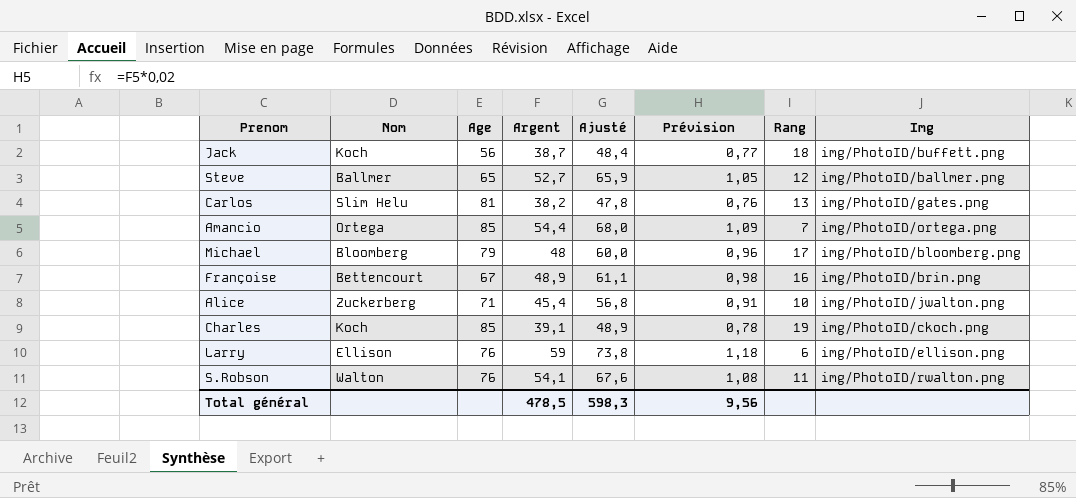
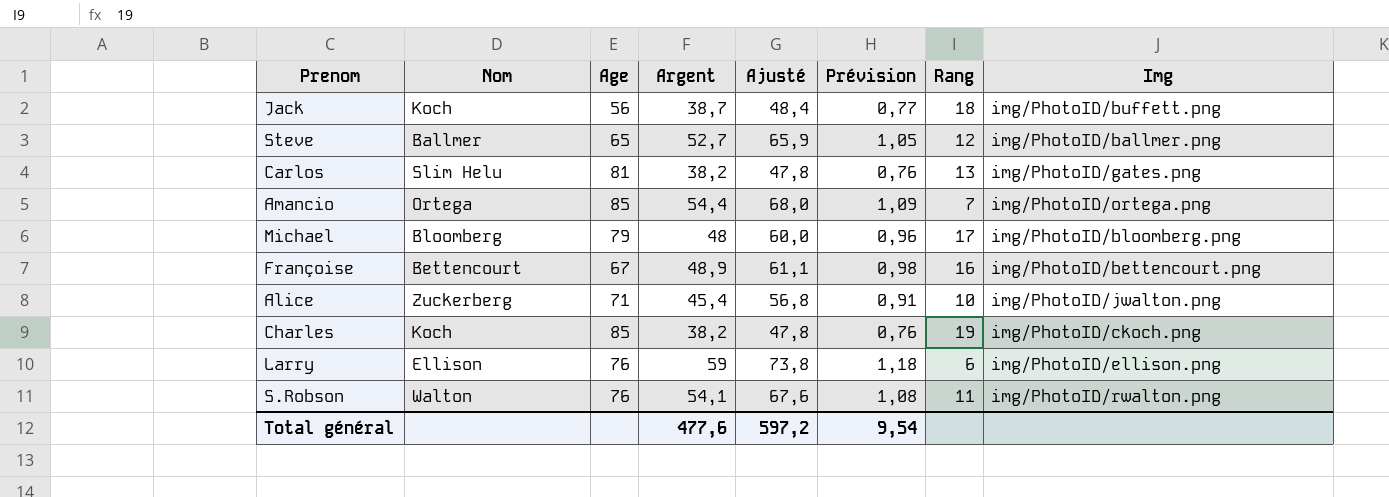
Françoise | Img: img/PhotoID/brin.png -> img/PhotoID/bettencourt.png
Charles | Argent: 39,1 -> 38,2
Charles | Ajusté: 48,9 -> 47,8
Charles | Prévision: 0,78 -> 0,76
Total général | Argent: 478,5 -> 477,6
Total général | Ajusté: 598,3 -> 597,2
Total général | Prévision: 9,56 -> 9,54

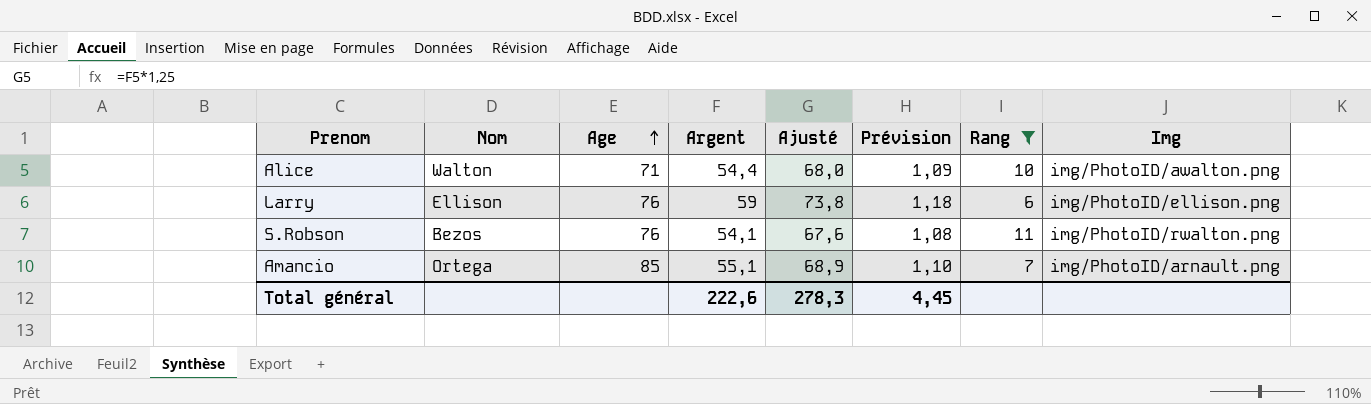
filter: none -> Rang <= 11
row order: none -> Age ascending
Alice | Nom: Zuckerberg -> Walton
Alice | Argent: 45,4 -> 54,4
Alice | Ajusté: 56,8 -> 68,0
Alice | Prévision: 0,91 -> 1,09
Alice | Img: img/PhotoID/jwalton.png -> img/PhotoID/awalton.png
S.Robson | Nom: Walton -> Bezos
Amancio | Argent: 54,4 -> 55,1
Amancio | Ajusté: 68,0 -> 68,9
Amancio | Prévision: 1,09 -> 1,10
Amancio | Img: img/PhotoID/ortega.png -> img/PhotoID/arnault.png
Total général | Argent: 477,6 -> 222,6
Total général | Ajusté: 597,2 -> 278,3
Total général | Prévision: 9,54 -> 4,45

